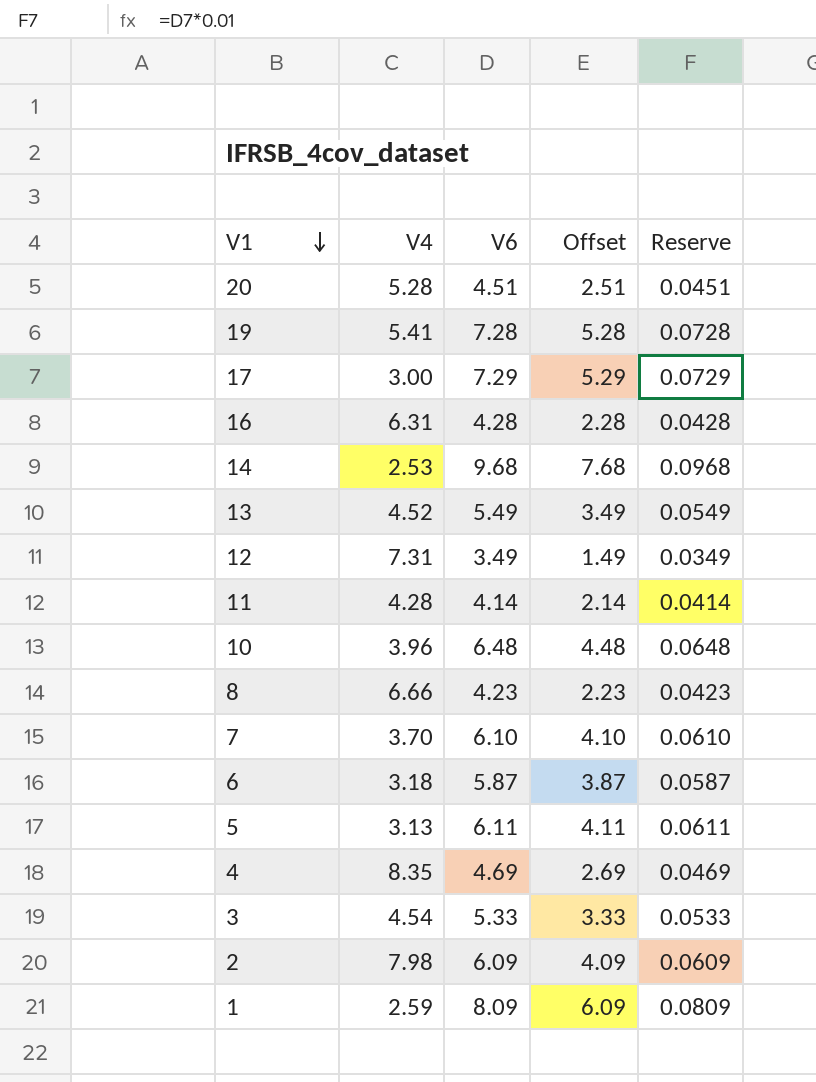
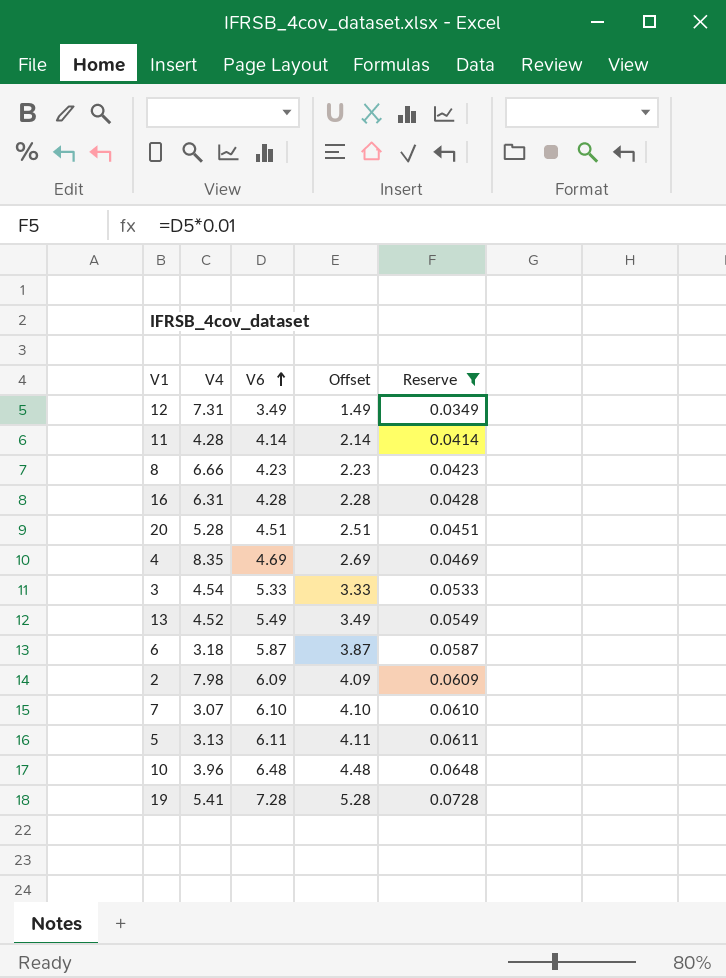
filter: none -> Reserve <= 0.0728
row order: V1 descending -> V6 ascending
7 | V4: 3.70 -> 3.07

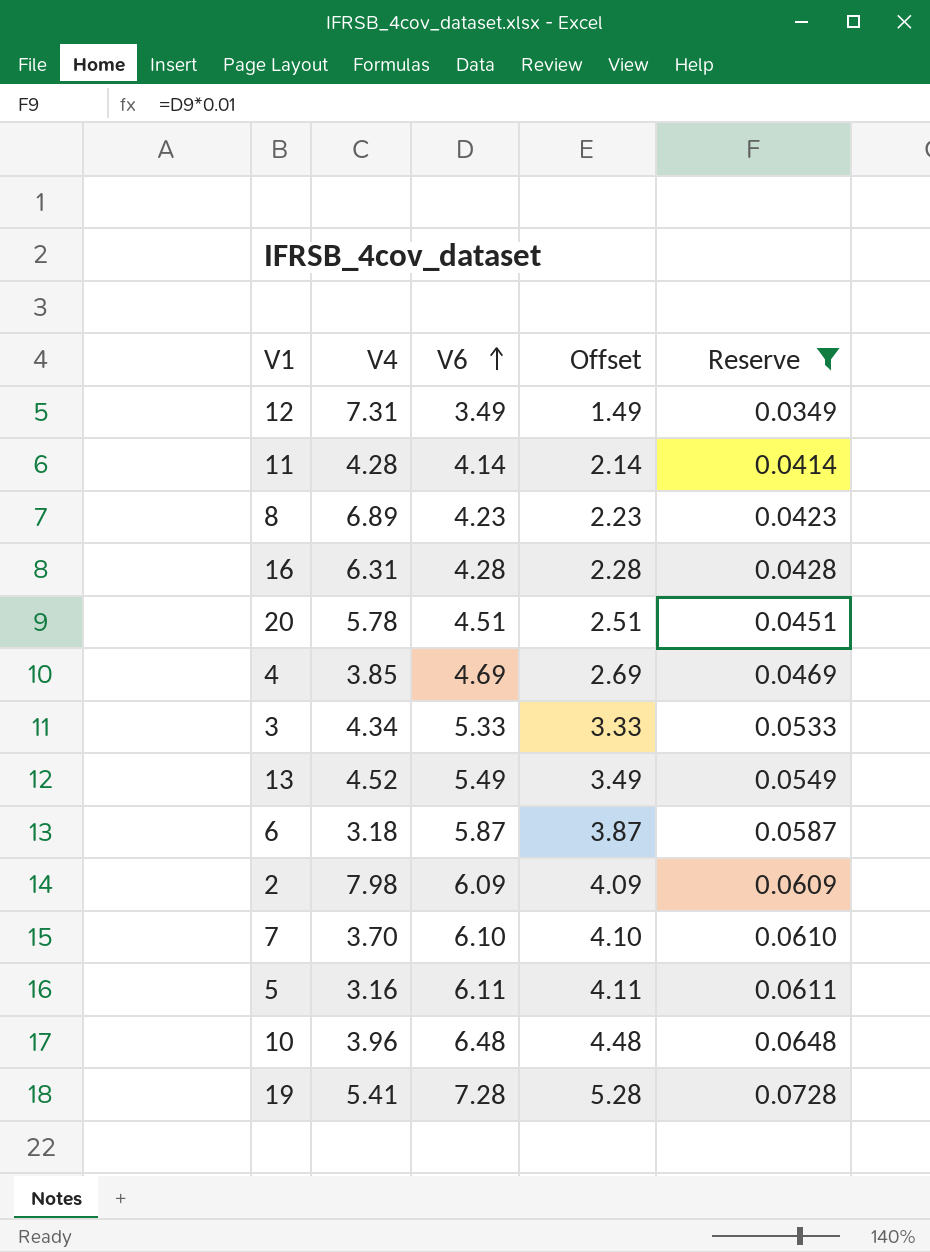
8 | V4: 6.66 -> 6.89
20 | V4: 5.28 -> 5.78
4 | V4: 8.35 -> 3.85
3 | V4: 4.54 -> 4.34
7 | V4: 3.07 -> 3.70
5 | V4: 3.13 -> 3.16

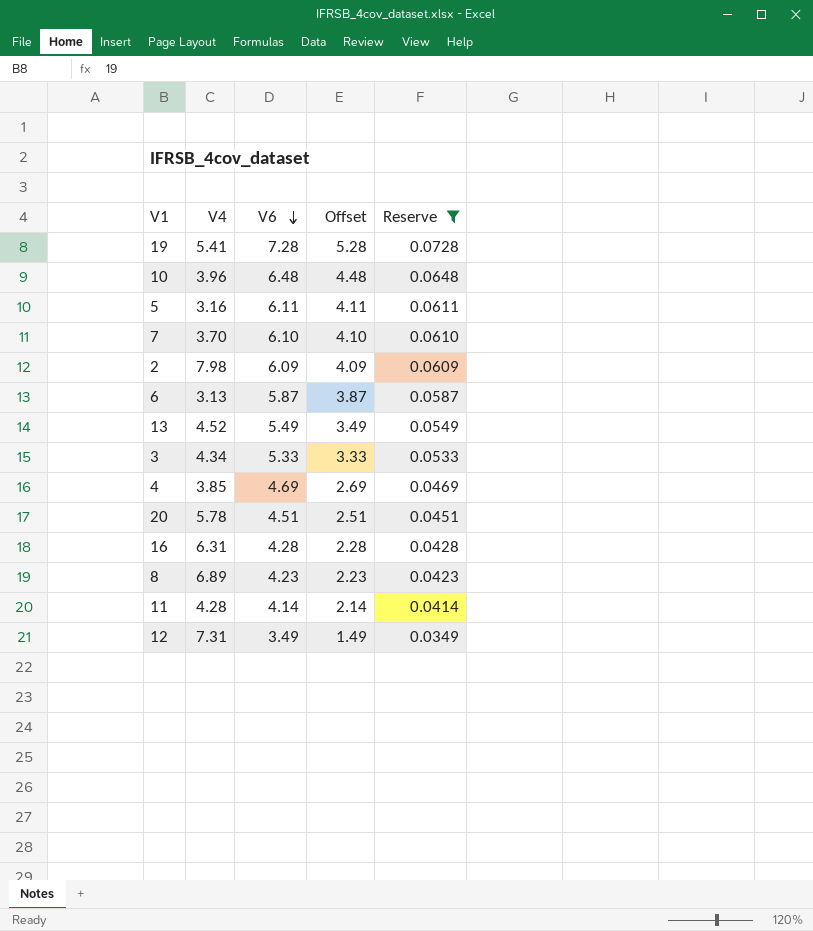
row order: V6 ascending -> V6 descending
6 | V4: 3.18 -> 3.13

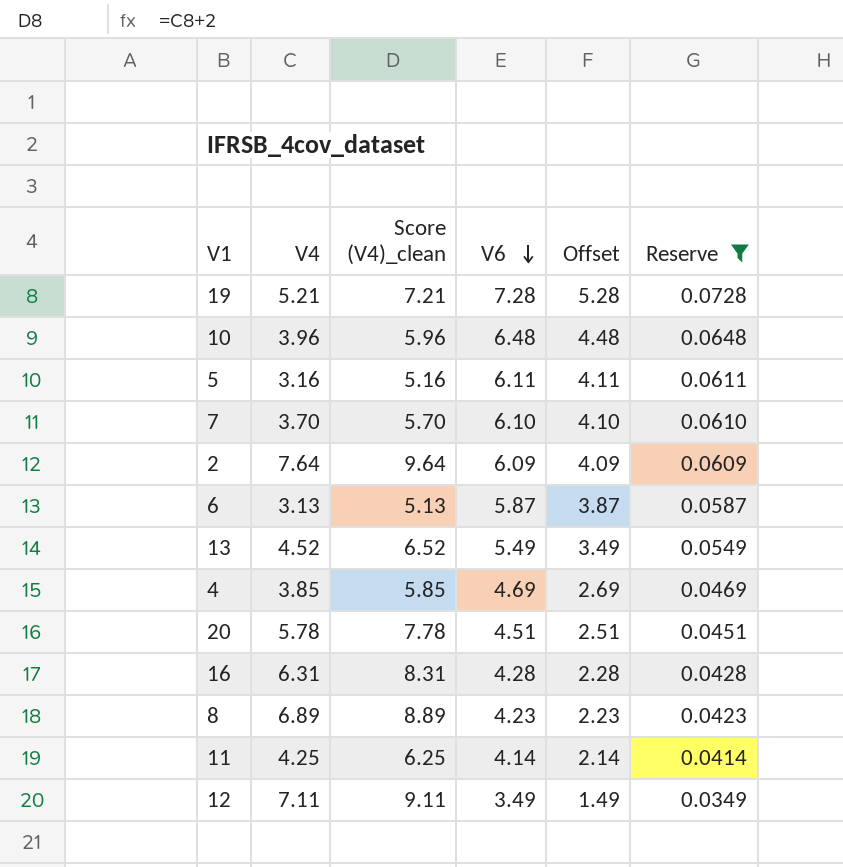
column Score (V4)_clean | formula: none -> [V4] + 2
row 3: 4.34 | 5.33 | 3.33 | 0.0533 -> none
19 | V4: 5.41 -> 5.21
2 | V4: 7.98 -> 7.64
11 | V4: 4.28 -> 4.25
12 | V4: 7.31 -> 7.11

